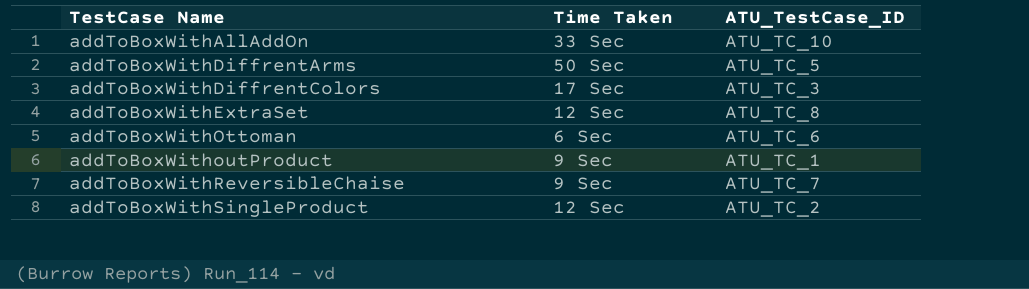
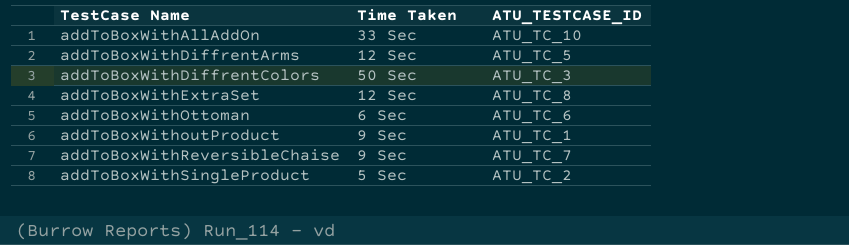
column name: ATU_TestCase_ID -> ATU_TESTCASE_ID
addToBoxWithDiffrentArms | Time Taken: 50 Sec -> 12 Sec
addToBoxWithDiffrentColors | Time Taken: 17 Sec -> 50 Sec
addToBoxWithSingleProduct | Time Taken: 12 Sec -> 5 Sec

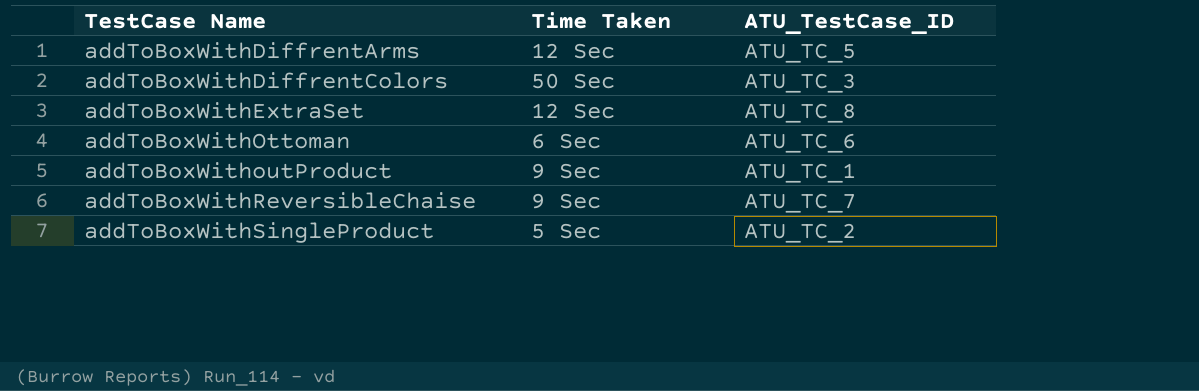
column name: ATU_TESTCASE_ID -> ATU_TestCase_ID
row addToBoxWithAllAddOn: 33 Sec | ATU_TC_10 -> none

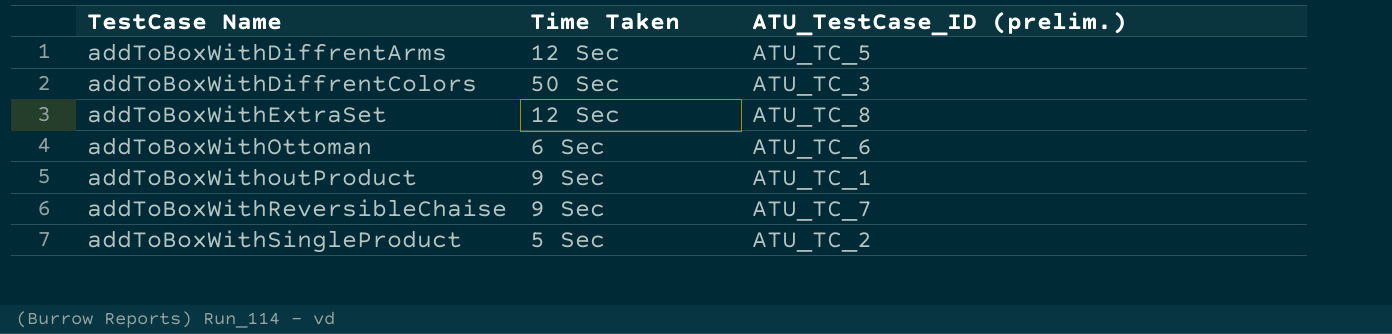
column name: ATU_TestCase_ID -> ATU_TestCase_ID (prelim.)

